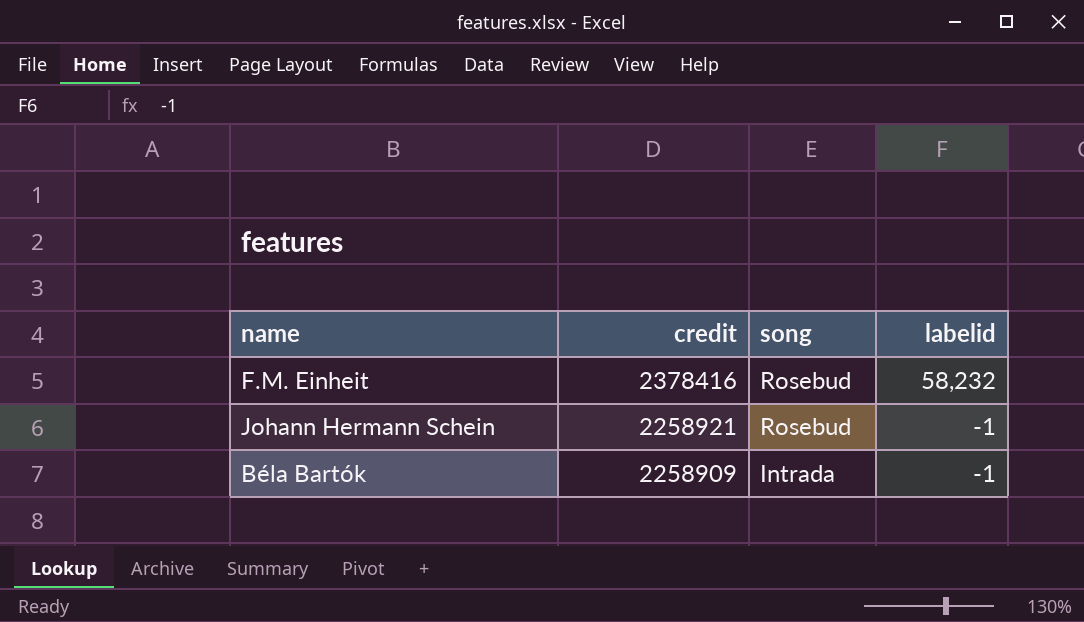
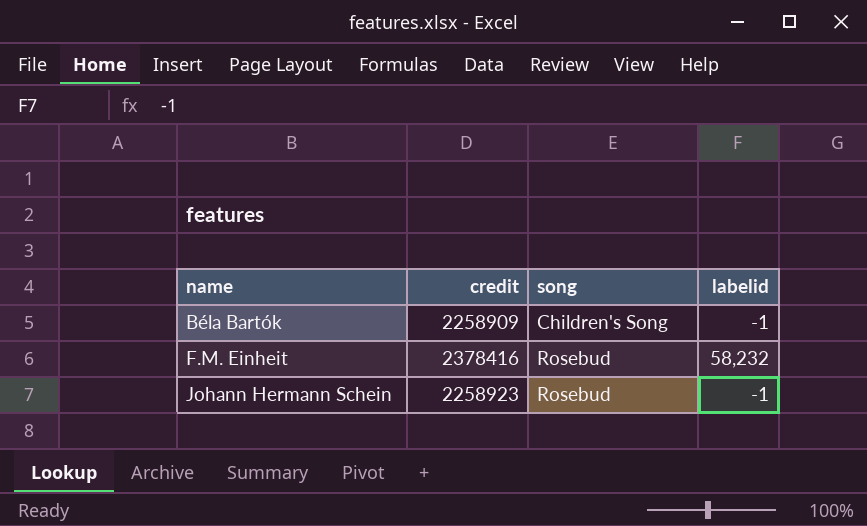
row order: credit descending -> name ascending
Béla Bartók | song: Intrada -> Children's Song
Johann Hermann Schein | credit: 2258921 -> 2258923

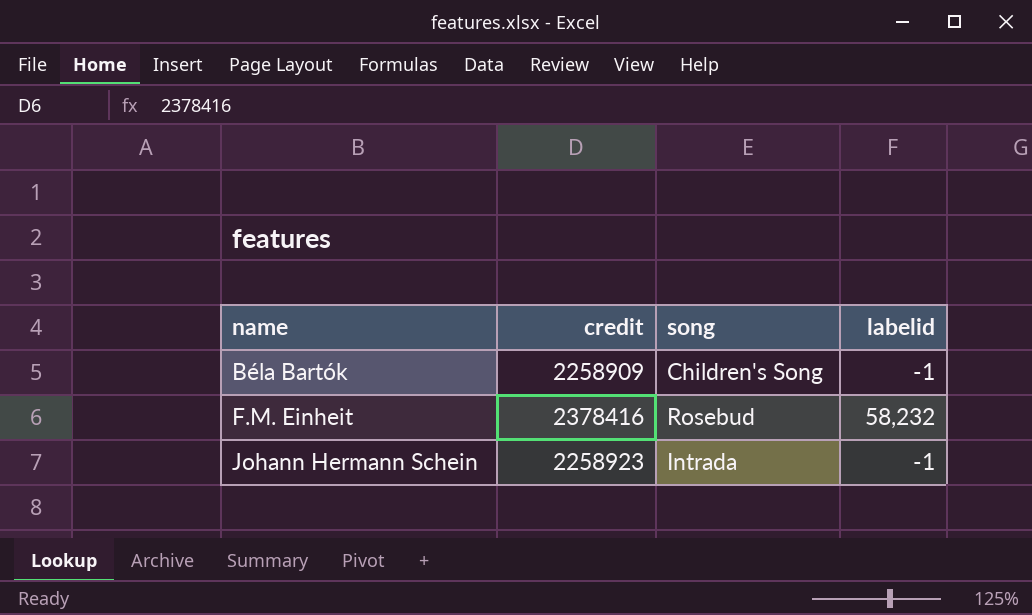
Johann Hermann Schein | song: Rosebud -> Intrada

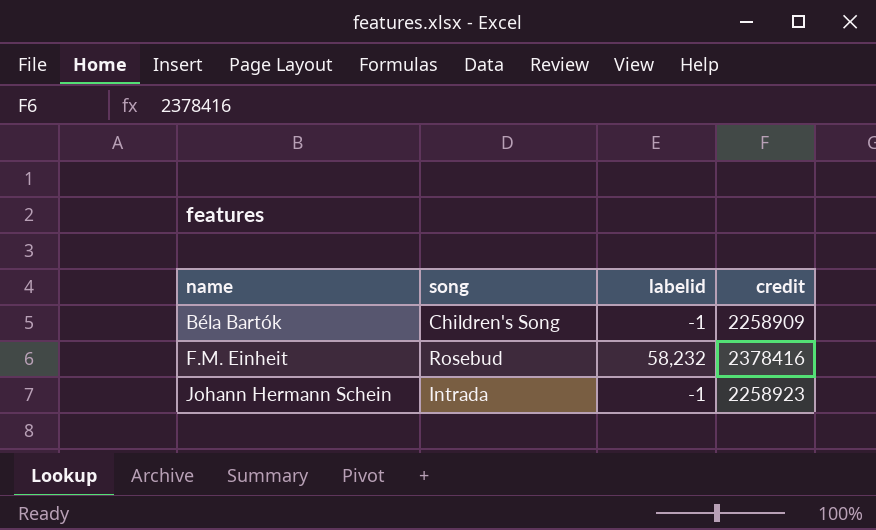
column credit | position: 2 -> 4

